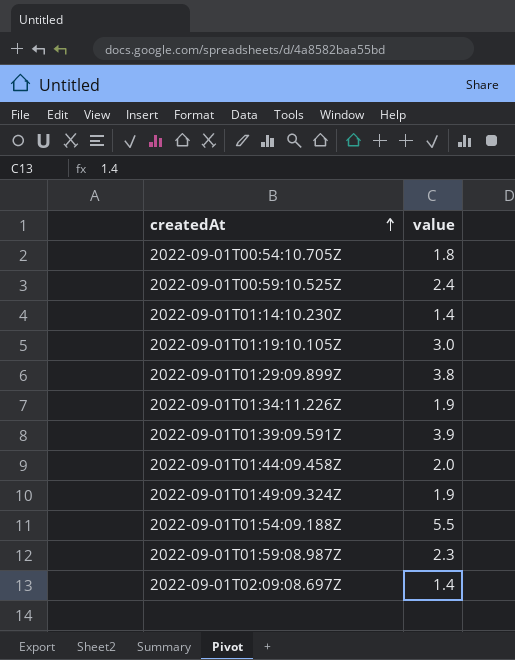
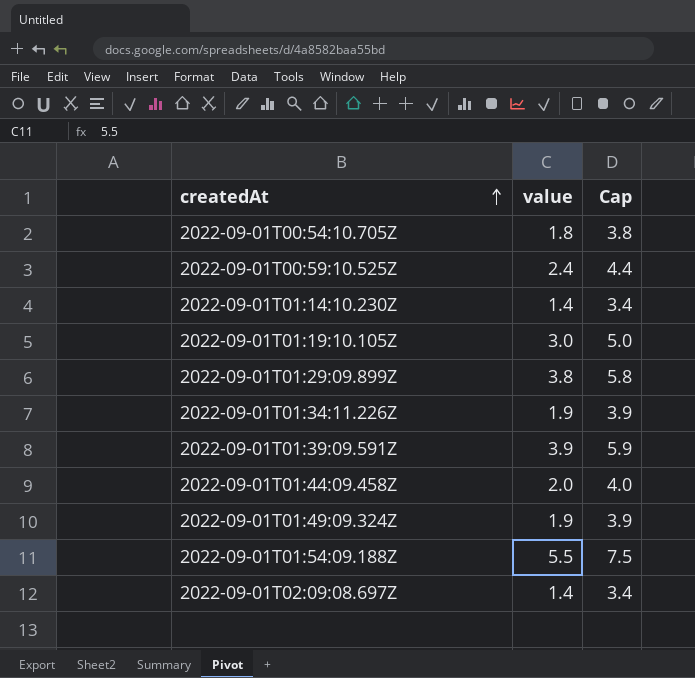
column Cap | formula: none -> [value] + 2
row 2022-09-01T01:59:08.987Z: 2.3 -> none

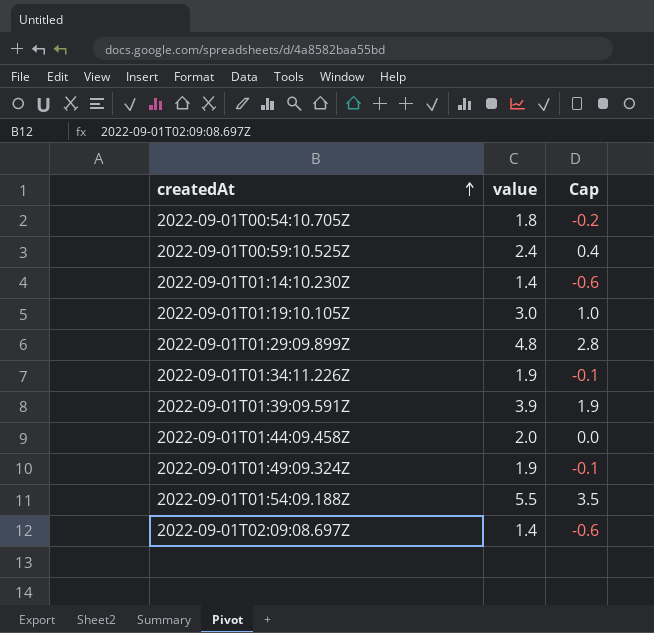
column Cap | formula: [value] + 2 -> [value] - 2
2022-09-01T01:29:09.899Z | value: 3.8 -> 4.8

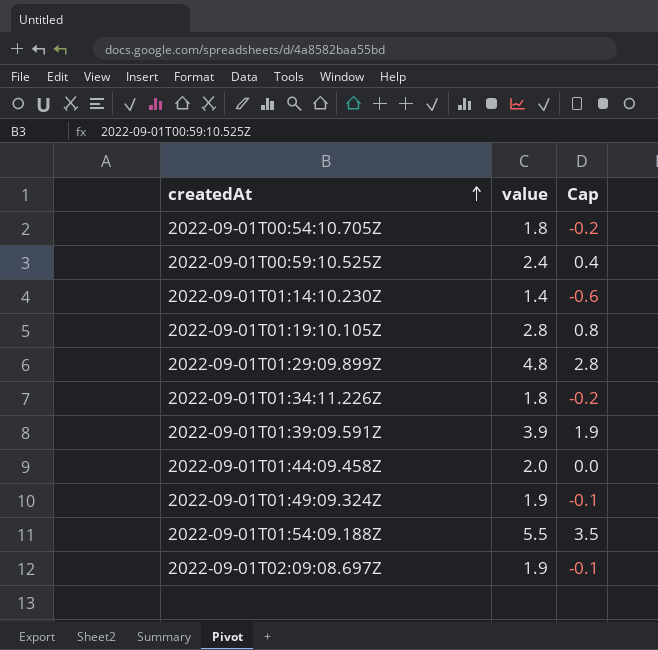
2022-09-01T01:19:10.105Z | value: 3.0 -> 2.8
2022-09-01T01:19:10.105Z | Cap: 1.0 -> 0.8
2022-09-01T01:34:11.226Z | value: 1.9 -> 1.8
2022-09-01T01:34:11.226Z | Cap: -0.1 -> -0.2
2022-09-01T02:09:08.697Z | value: 1.4 -> 1.9
2022-09-01T02:09:08.697Z | Cap: -0.6 -> -0.1

